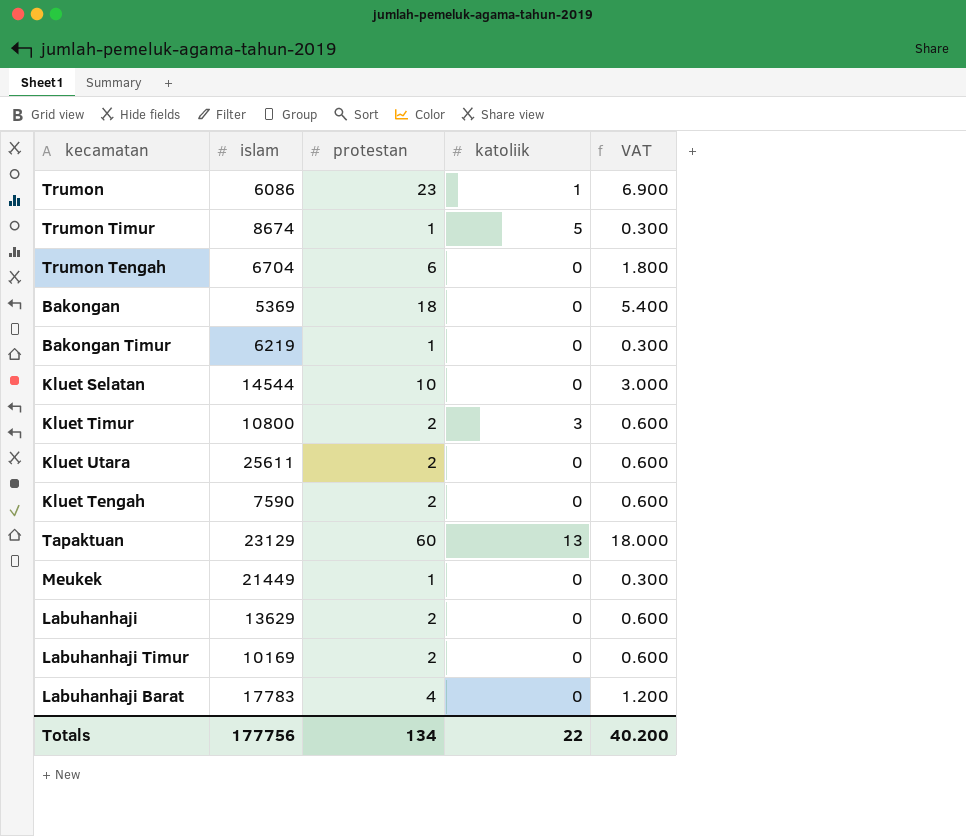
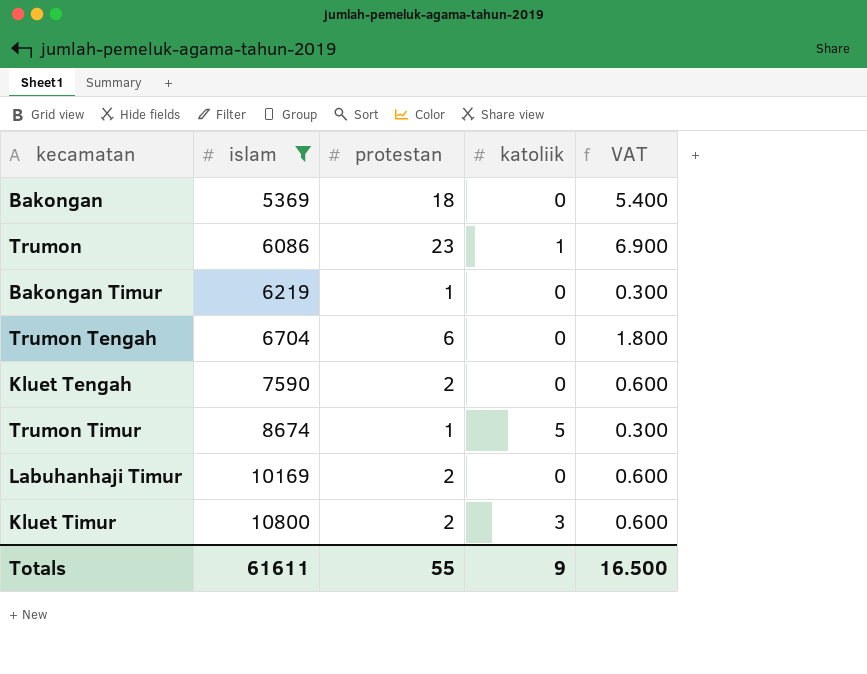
filter: none -> islam <= 10800
row order: none -> islam ascending
Totals | islam: 177756 -> 61611
Totals | protestan: 134 -> 55
Totals | katoliik: 22 -> 9
Totals | VAT: 40.200 -> 16.500

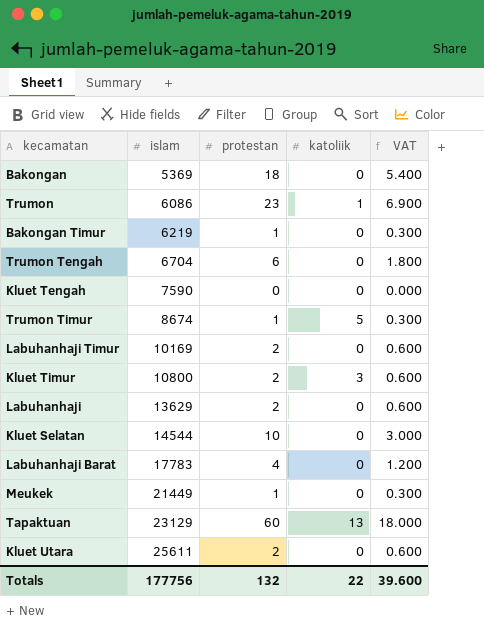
filter: islam <= 10800 -> none
Kluet Tengah | protestan: 2 -> 0
Kluet Tengah | VAT: 0.600 -> 0.000
Totals | islam: 61611 -> 177756
Totals | protestan: 55 -> 132
Totals | katoliik: 9 -> 22
Totals | VAT: 16.500 -> 39.600

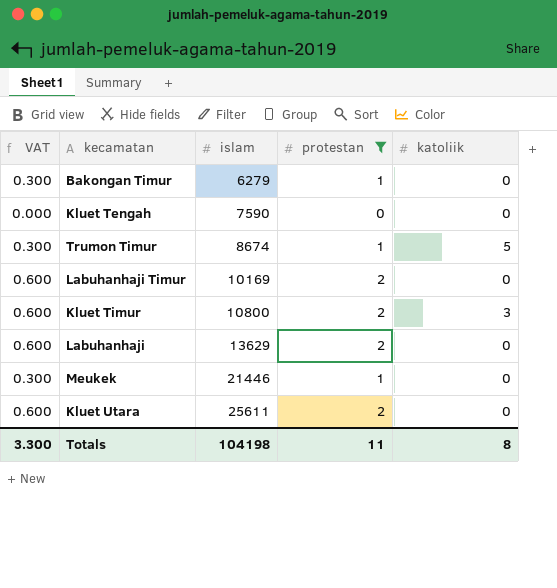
filter: none -> protestan <= 2
column VAT | position: 5 -> 1
Bakongan Timur | islam: 6219 -> 6279
Meukek | islam: 21449 -> 21446
Totals | VAT: 39.600 -> 3.300
Totals | islam: 177756 -> 104198
Totals | protestan: 132 -> 11
Totals | katoliik: 22 -> 8

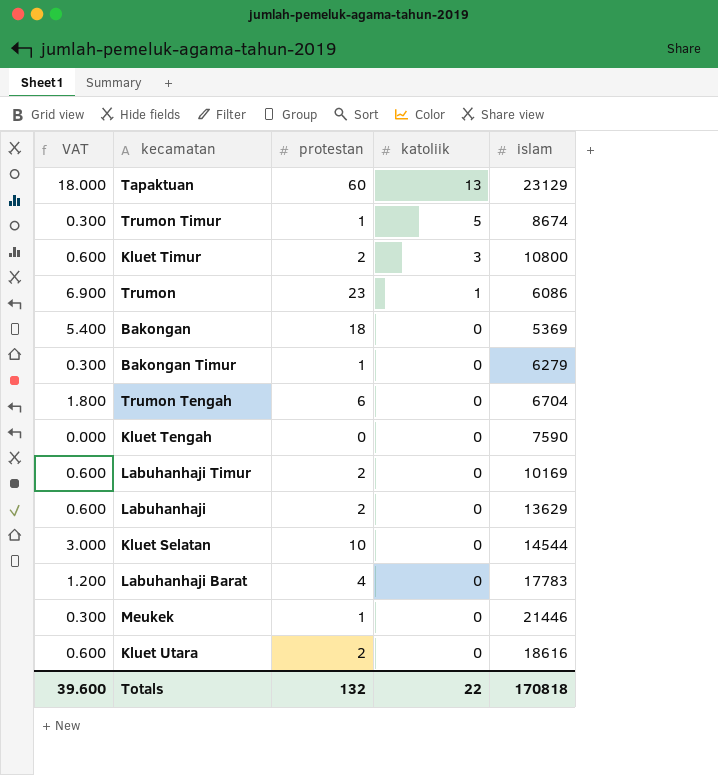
filter: protestan <= 2 -> none
row order: islam ascending -> katoliik descending
column islam | position: 3 -> 5
Kluet Utara | islam: 25611 -> 18616
Totals | VAT: 3.300 -> 39.600
Totals | protestan: 11 -> 132
Totals | katoliik: 8 -> 22
Totals | islam: 104198 -> 170818

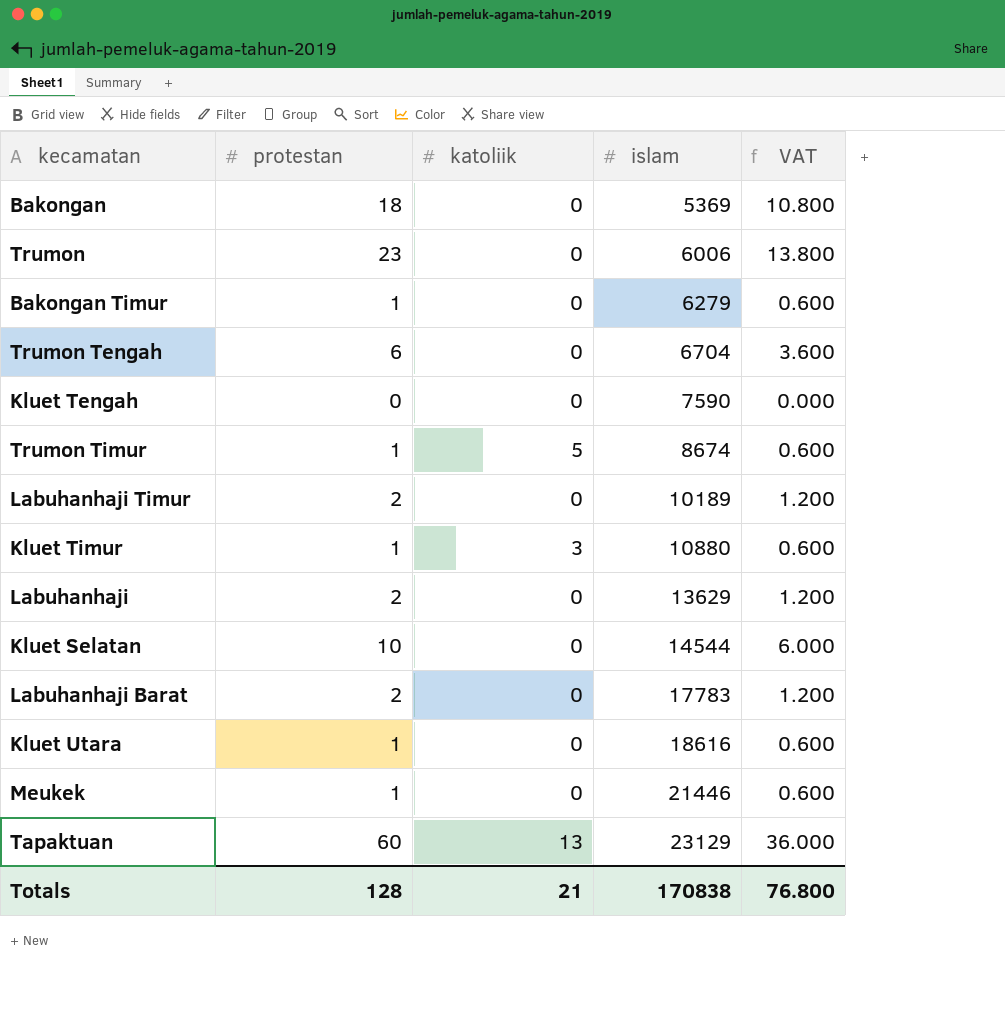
row order: katoliik descending -> islam ascending
column VAT | formula: [protestan] * 0.3 -> [protestan] * 0.6
column VAT | position: 1 -> 5
Trumon | katoliik: 1 -> 0
Trumon | islam: 6086 -> 6006
Labuhanhaji Timur | islam: 10169 -> 10189
Kluet Timur | protestan: 2 -> 1
Kluet Timur | islam: 10800 -> 10880
Labuhanhaji Barat | protestan: 4 -> 2
Kluet Utara | protestan: 2 -> 1
Totals | protestan: 132 -> 128
Totals | katoliik: 22 -> 21
Totals | islam: 170818 -> 170838
Totals | VAT: 39.600 -> 76.800

